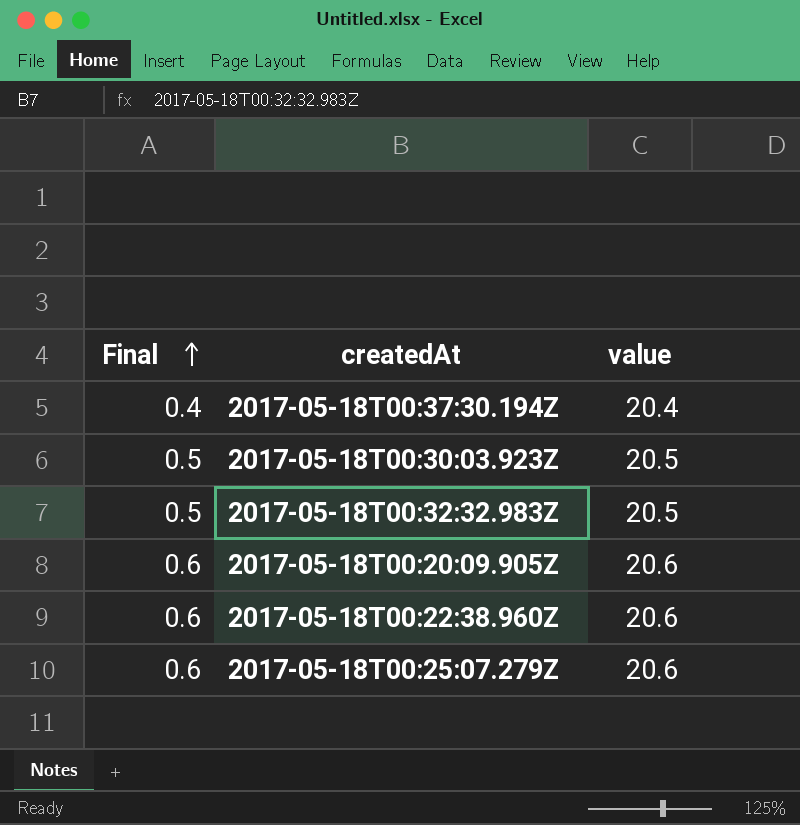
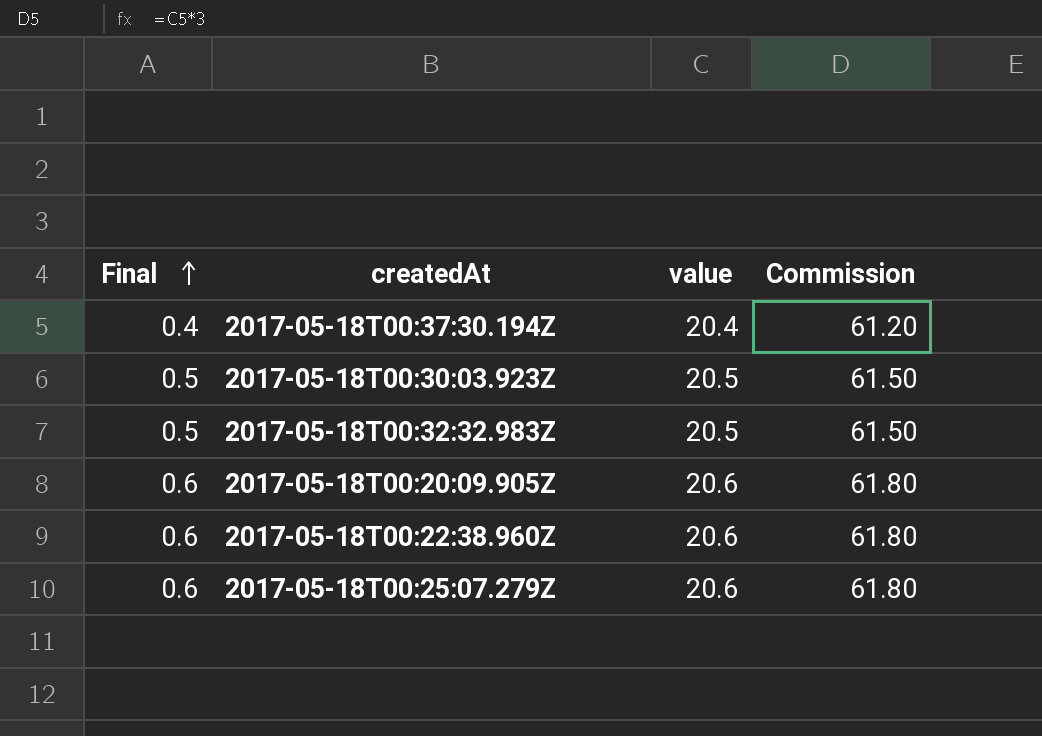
column Commission | formula: none -> [value] * 3

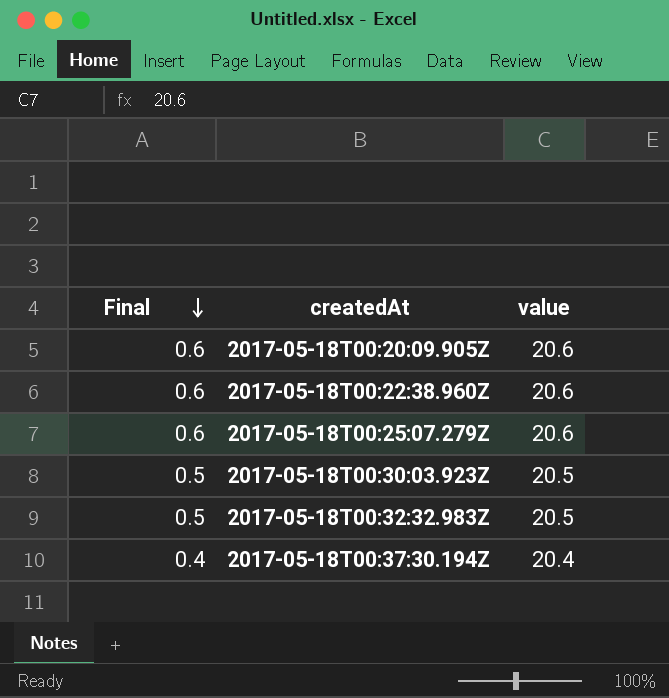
row order: Final ascending -> Final descending
column Commission | formula: [value] * 3 -> none

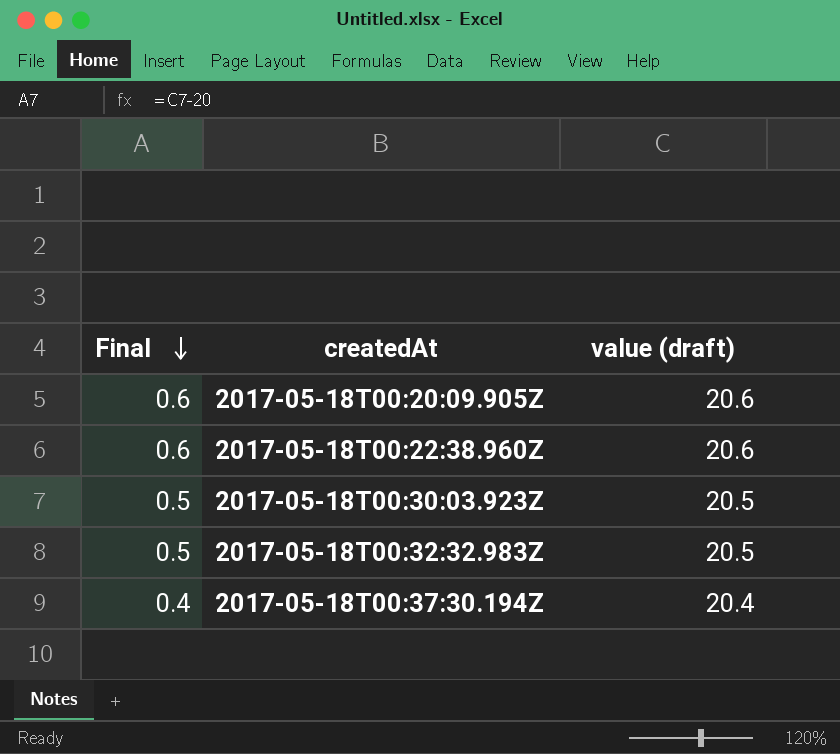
column name: value -> value (draft)
row 2017-05-18T00:25:07.279Z: 0.6 | 20.6 -> none

